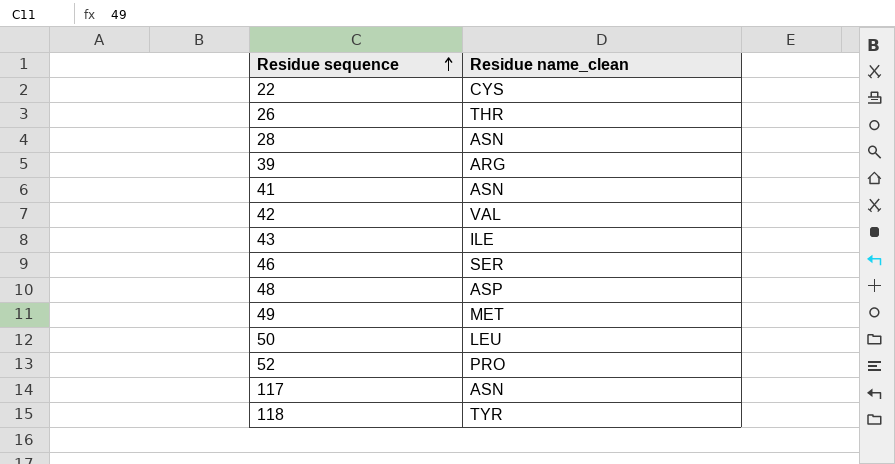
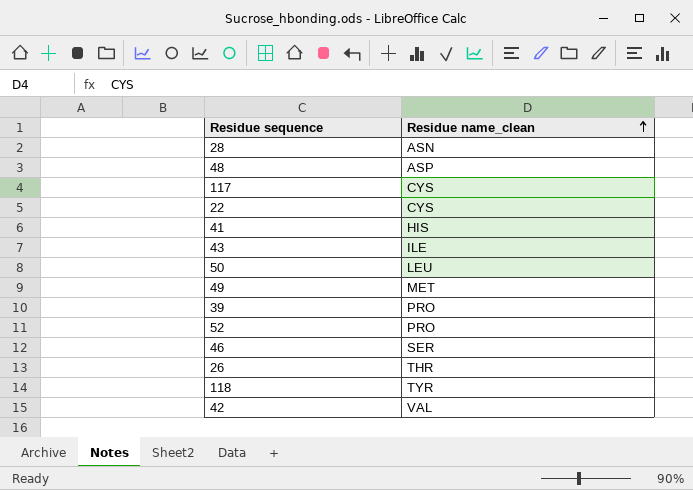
row order: Residue sequence ascending -> Residue name_clean ascending
117 | Residue name_clean: ASN -> CYS
41 | Residue name_clean: ASN -> HIS
39 | Residue name_clean: ARG -> PRO

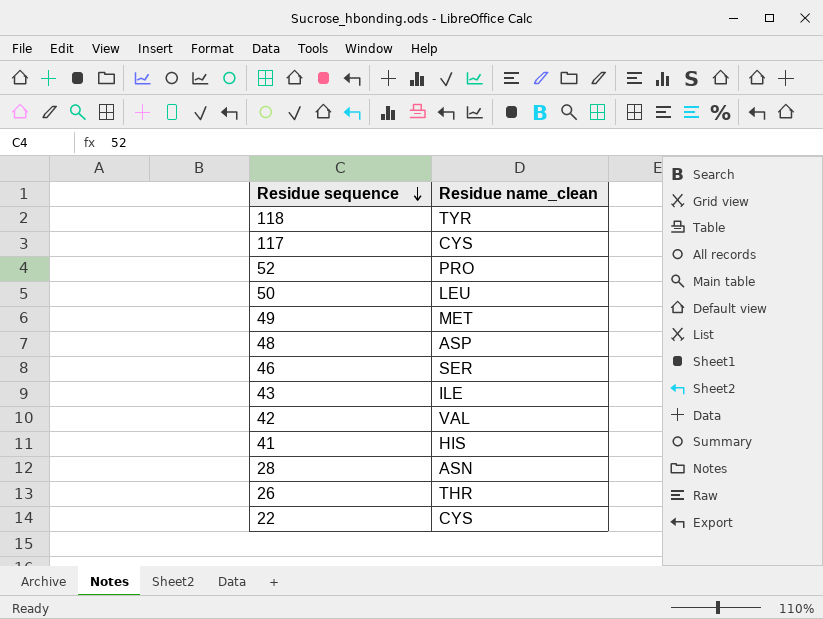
row order: Residue name_clean ascending -> Residue sequence descending
row 39: PRO -> none

